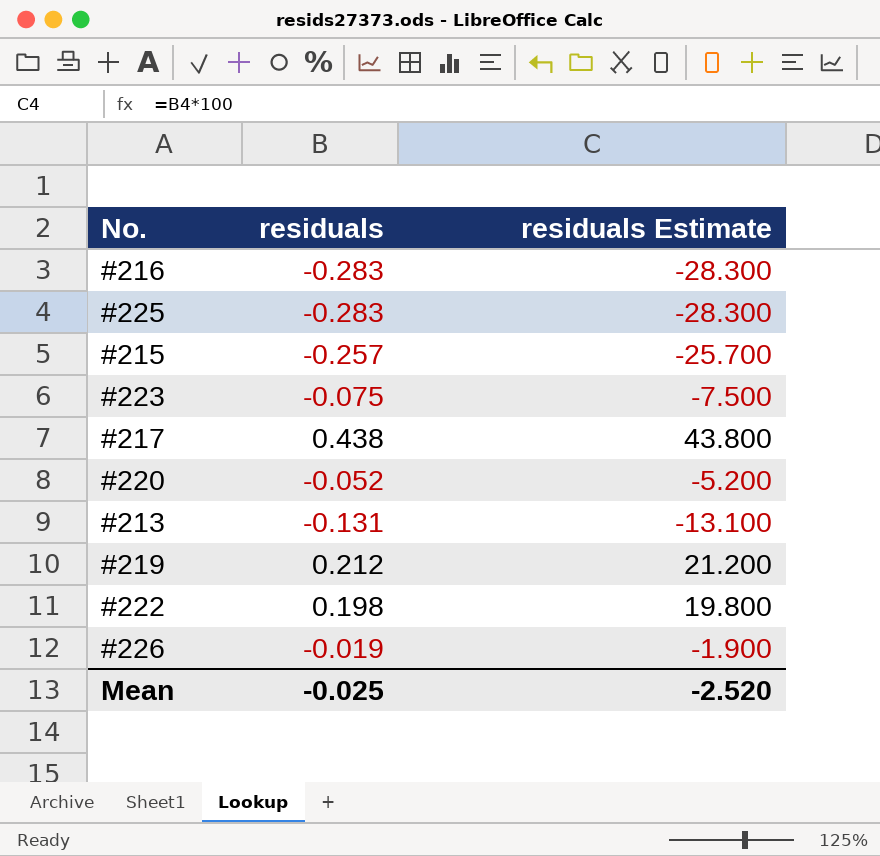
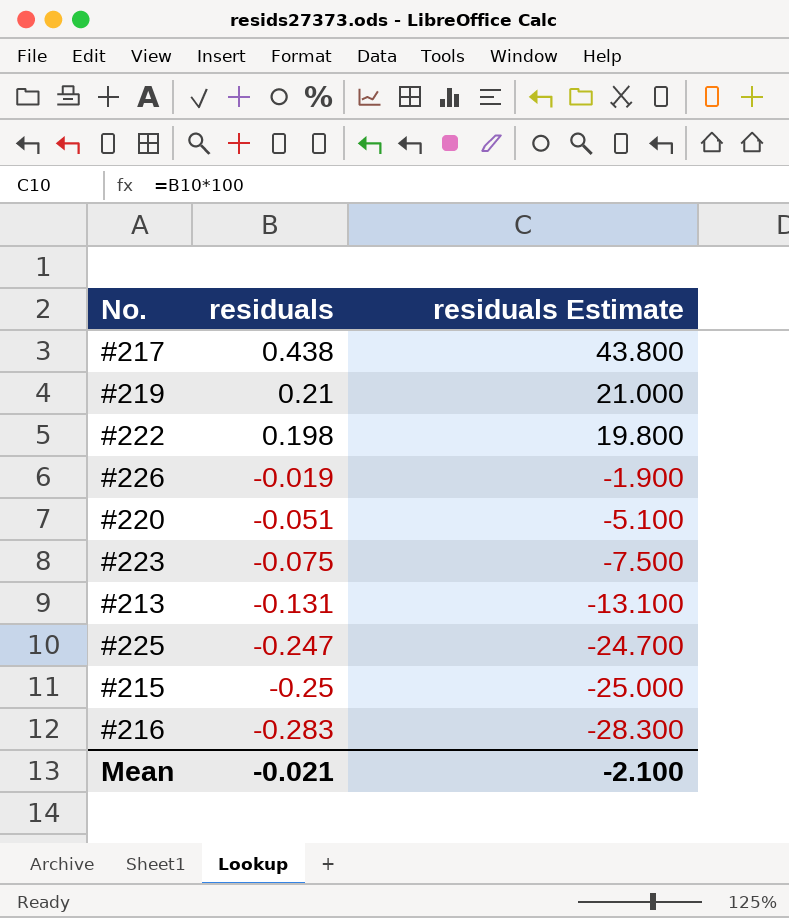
row order: none -> residuals descending
#219 | residuals: 0.212 -> 0.21
#219 | residuals Estimate: 21.200 -> 21.000
#220 | residuals: -0.052 -> -0.051
#220 | residuals Estimate: -5.200 -> -5.100
#225 | residuals: -0.283 -> -0.247
#225 | residuals Estimate: -28.300 -> -24.700
#215 | residuals: -0.257 -> -0.25
#215 | residuals Estimate: -25.700 -> -25.000
Mean | residuals: -0.025 -> -0.021
Mean | residuals Estimate: -2.520 -> -2.100

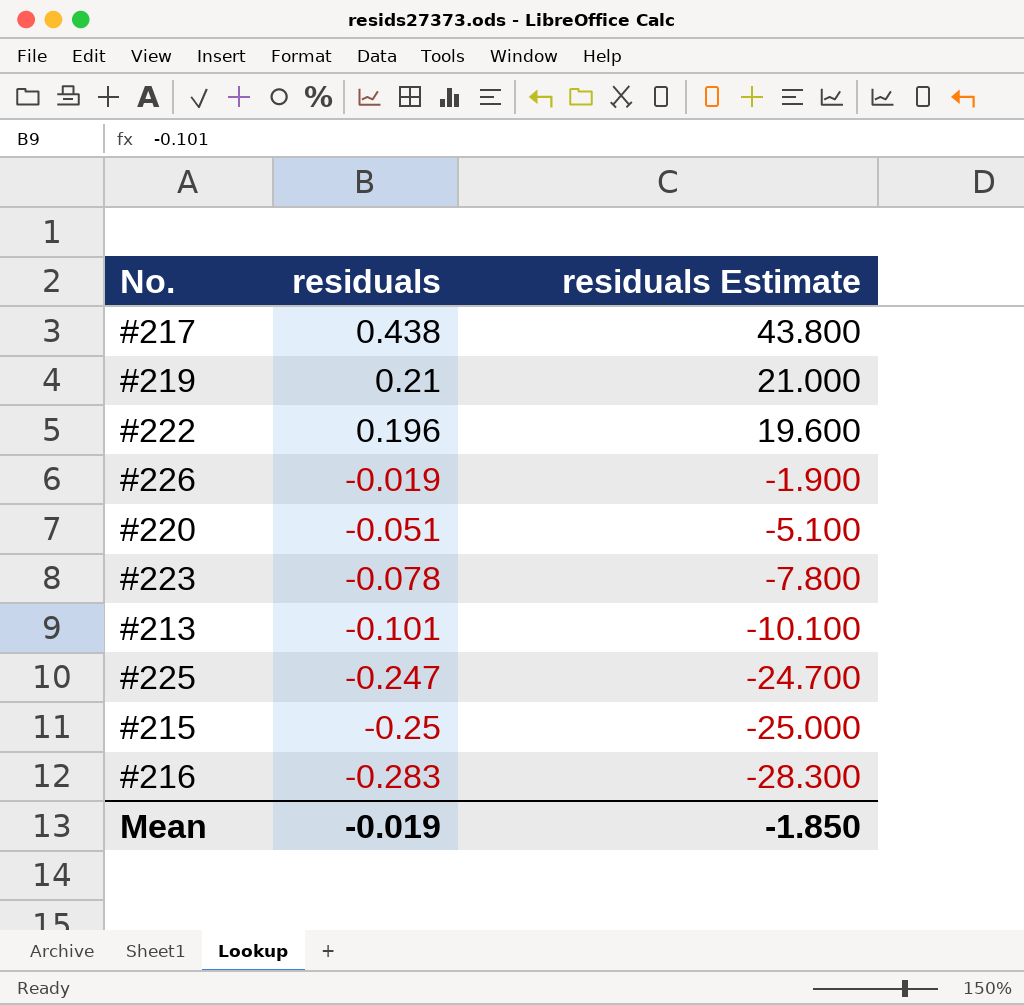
#222 | residuals: 0.198 -> 0.196
#222 | residuals Estimate: 19.800 -> 19.600
#223 | residuals: -0.075 -> -0.078
#223 | residuals Estimate: -7.500 -> -7.800
#213 | residuals: -0.131 -> -0.101
#213 | residuals Estimate: -13.100 -> -10.100
Mean | residuals: -0.021 -> -0.019
Mean | residuals Estimate: -2.100 -> -1.850

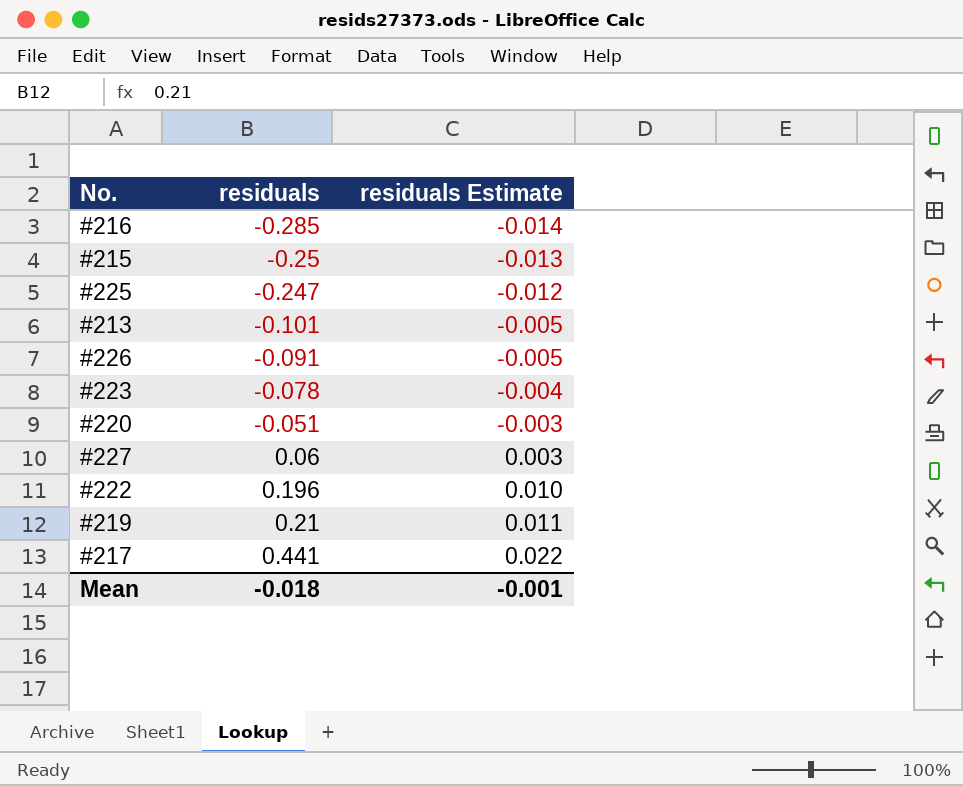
row order: residuals descending -> residuals ascending
column residuals Estimate | formula: [residuals] * 100 -> [residuals] * 0.05
#216 | residuals: -0.283 -> -0.285
#226 | residuals: -0.019 -> -0.091
row #227: none -> 0.06 | 0.003
#217 | residuals: 0.438 -> 0.441
Mean | residuals: -0.019 -> -0.018
Mean | residuals Estimate: -1.850 -> -0.001

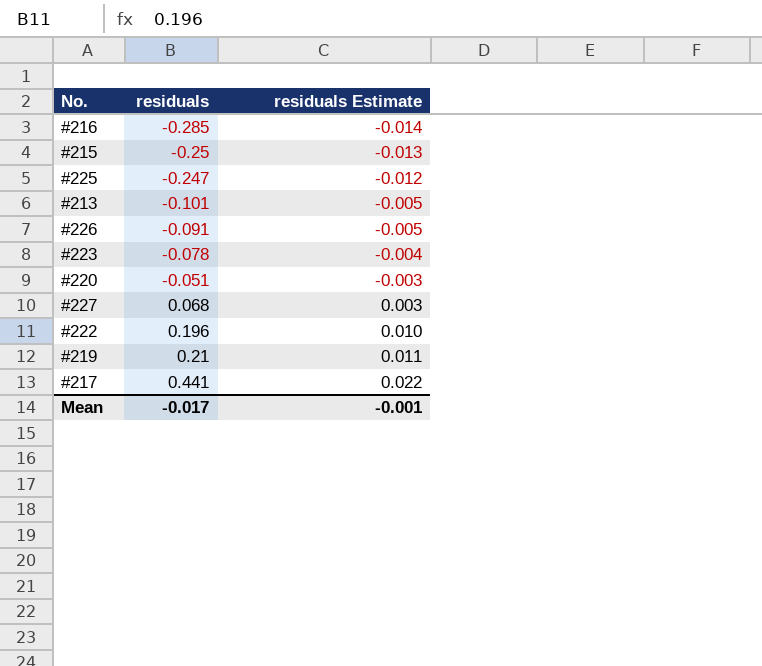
#227 | residuals: 0.06 -> 0.068
Mean | residuals: -0.018 -> -0.017

